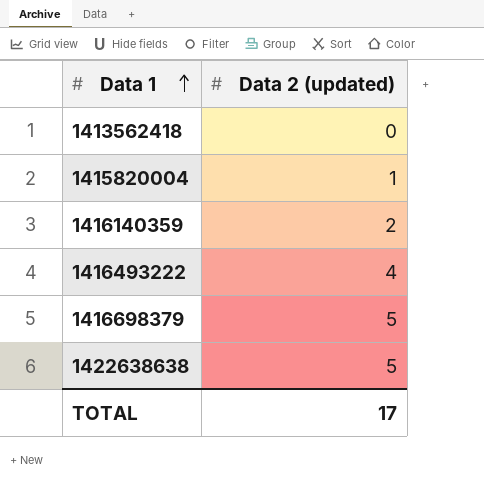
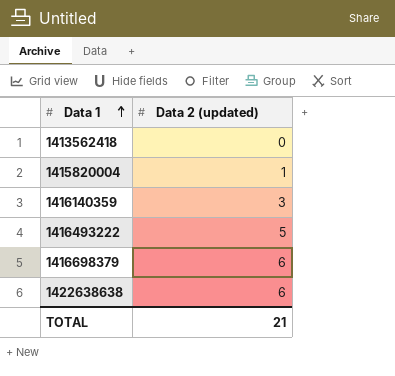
1416140359 | Data 2 (updated): 2 -> 3
1416493222 | Data 2 (updated): 4 -> 5
1416698379 | Data 2 (updated): 5 -> 6
1422638638 | Data 2 (updated): 5 -> 6
TOTAL | Data 2 (updated): 17 -> 21

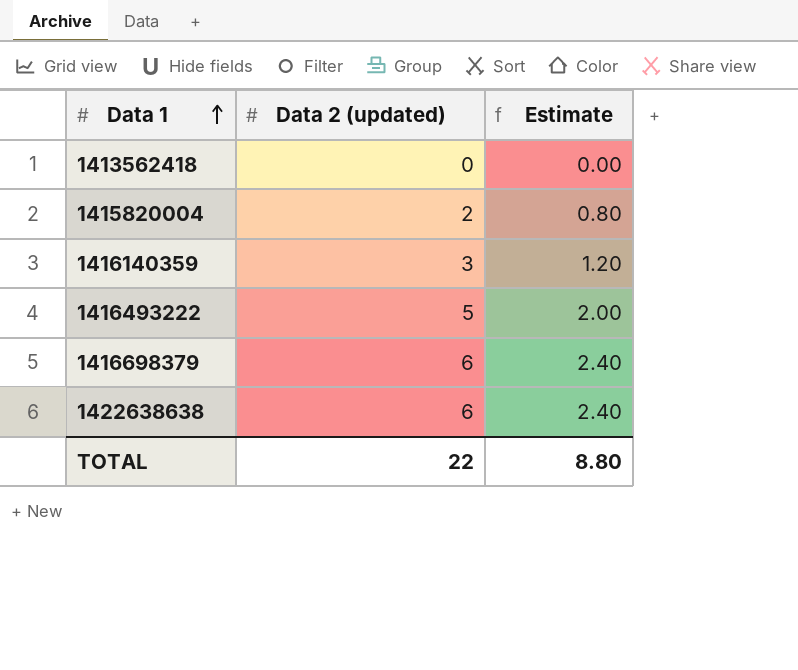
column Estimate | formula: none -> [Data 2 (updated)] * 0.4
1415820004 | Data 2 (updated): 1 -> 2
TOTAL | Data 2 (updated): 21 -> 22

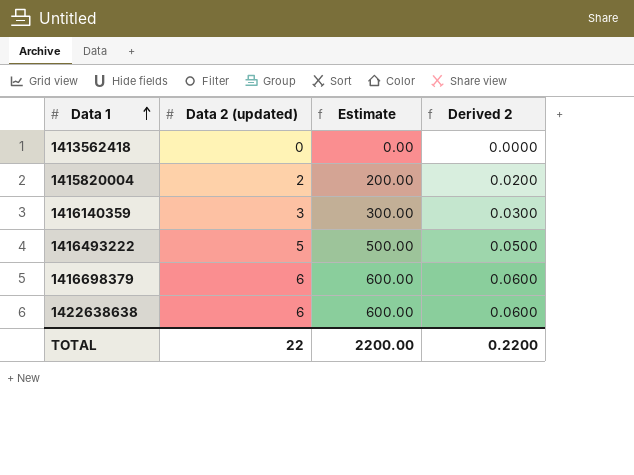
column Estimate | formula: [Data 2 (updated)] * 0.4 -> [Data 2 (updated)] * 100
column Derived 2 | formula: none -> [Data 2 (updated)] * 0.01
TOTAL | Estimate: 8.80 -> 2200.00

